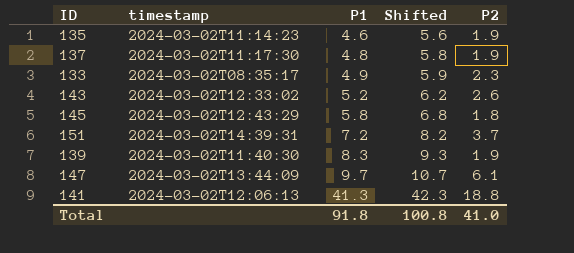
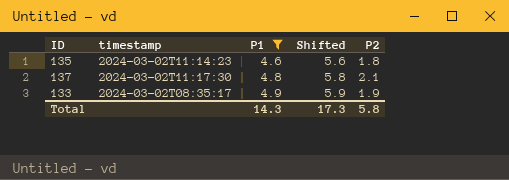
filter: none -> P1 <= 4.9
135 | P2: 1.9 -> 1.8
137 | P2: 1.9 -> 2.1
133 | P2: 2.3 -> 1.9
Total | P1: 91.8 -> 14.3
Total | Shifted: 100.8 -> 17.3
Total | P2: 41.0 -> 5.8

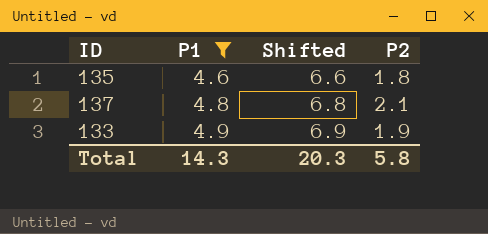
column timestamp | position: 2 -> none
column Shifted | formula: [P1] + 1 -> [P1] + 2
Total | Shifted: 17.3 -> 20.3

